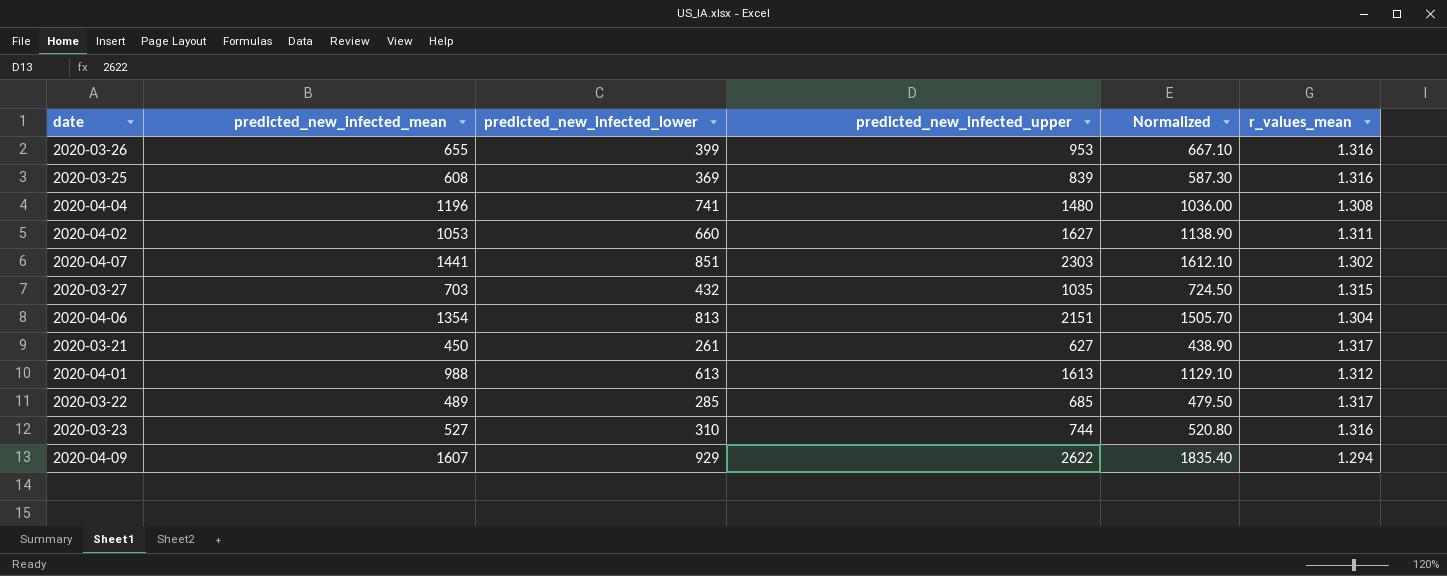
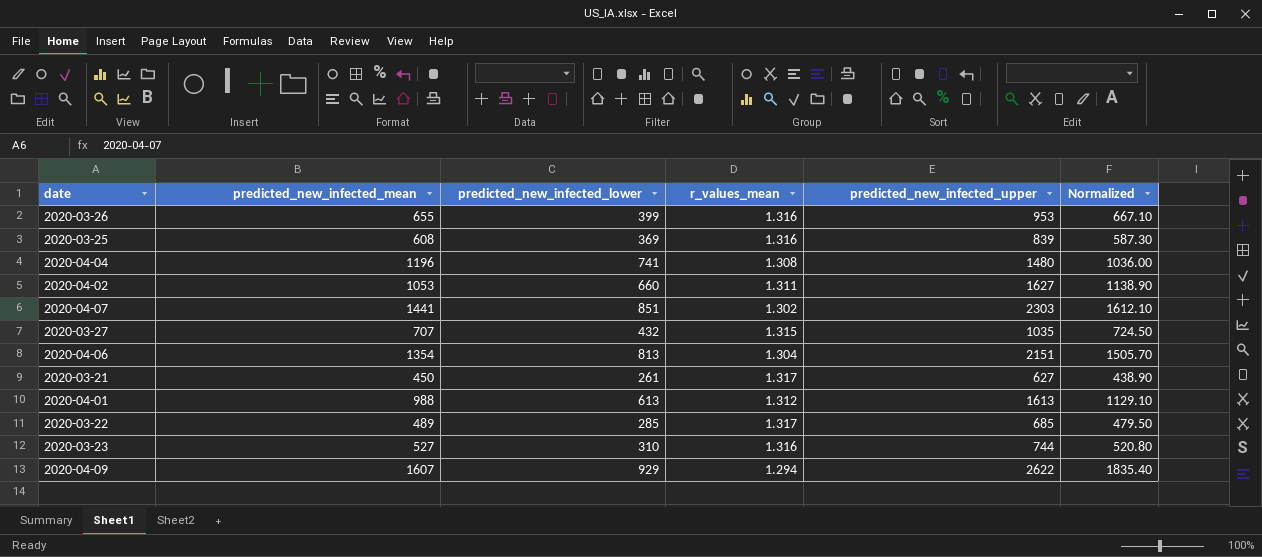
column r_values_mean | position: 6 -> 4
2020-03-27 | predicted_new_infected_mean: 703 -> 707

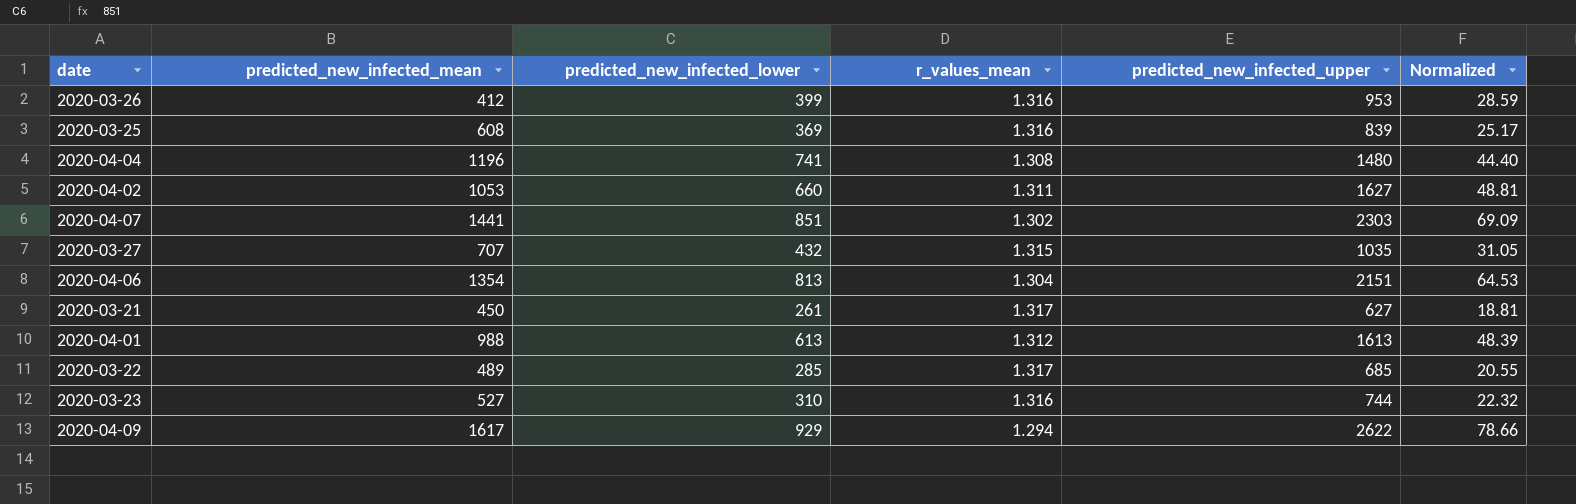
column Normalized | formula: [predicted_new_infected_upper] * 0.7 -> [predicted_new_infected_upper] * 0.03
2020-03-26 | predicted_new_infected_mean: 655 -> 412
2020-04-09 | predicted_new_infected_mean: 1607 -> 1617

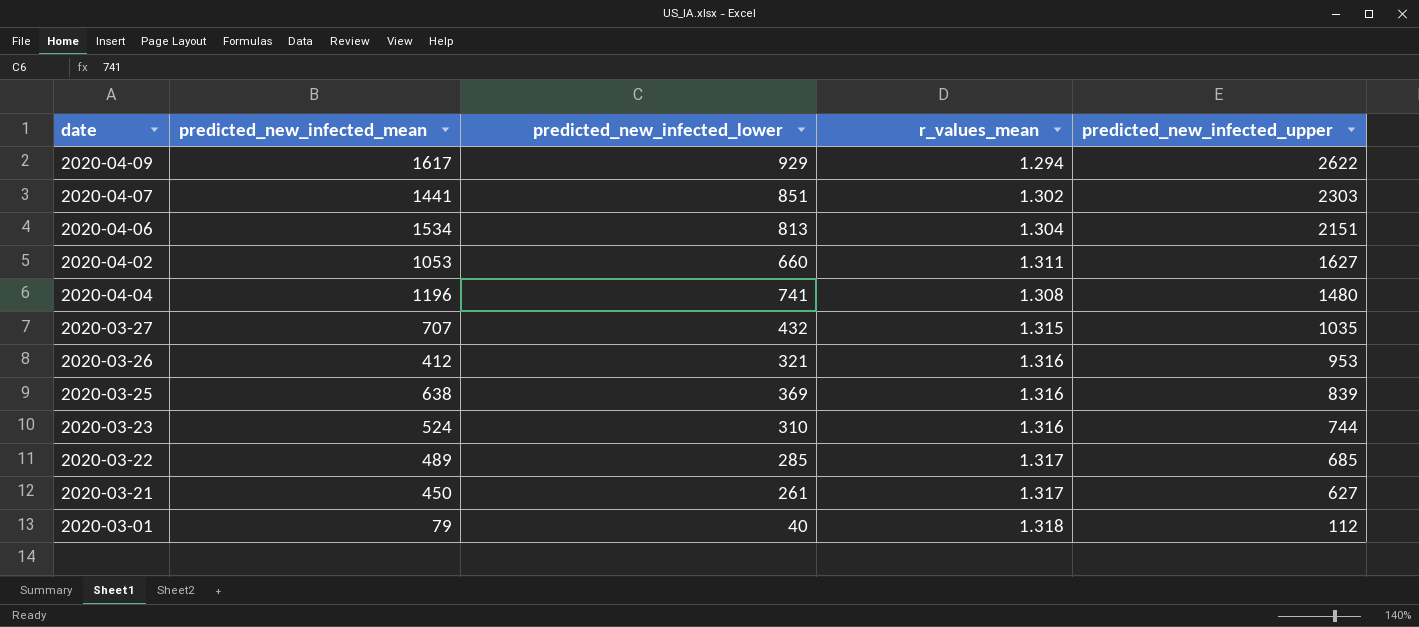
row order: none -> predicted_new_infected_upper descending
column Normalized | formula: [predicted_new_infected_upper] * 0.03 -> none
row 2020-04-01: 988 | 613 | 1.312 | 1613 | 48.39 -> none
2020-04-06 | predicted_new_infected_mean: 1354 -> 1534
2020-03-26 | predicted_new_infected_lower: 399 -> 321
2020-03-25 | predicted_new_infected_mean: 608 -> 638
2020-03-23 | predicted_new_infected_mean: 527 -> 524
row 2020-03-01: none -> 79 | 40 | 1.318 | 112

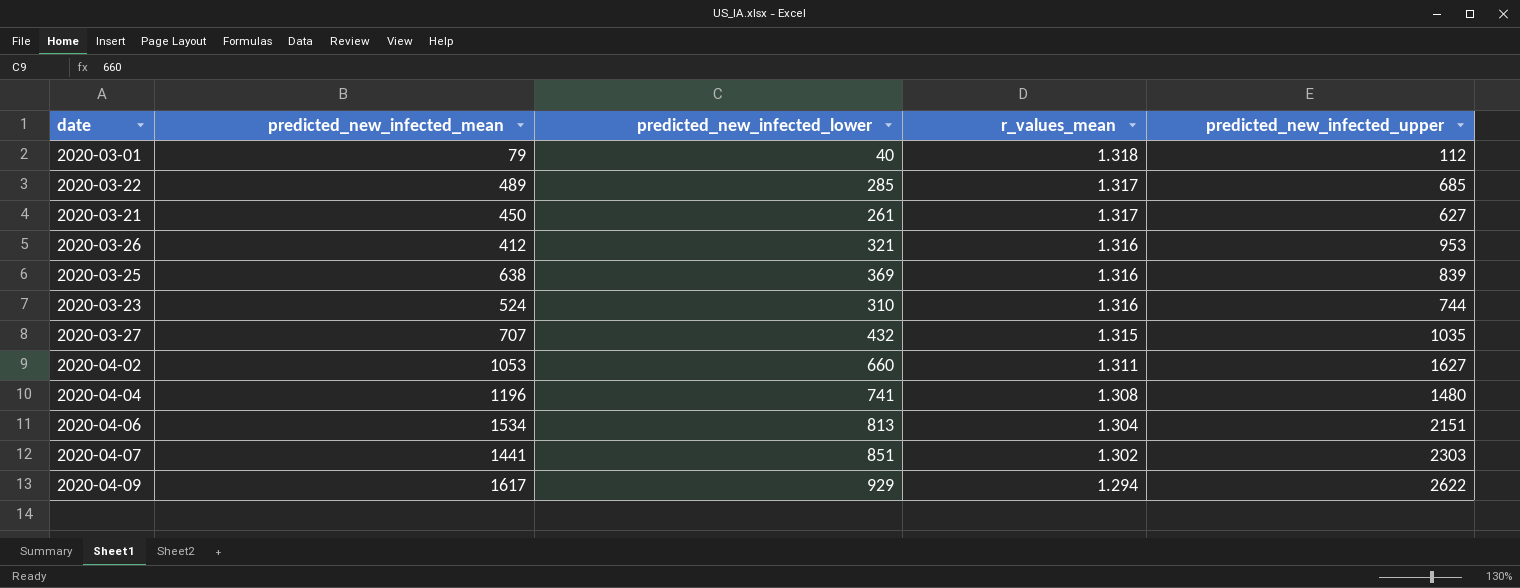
row order: predicted_new_infected_upper descending -> r_values_mean descending

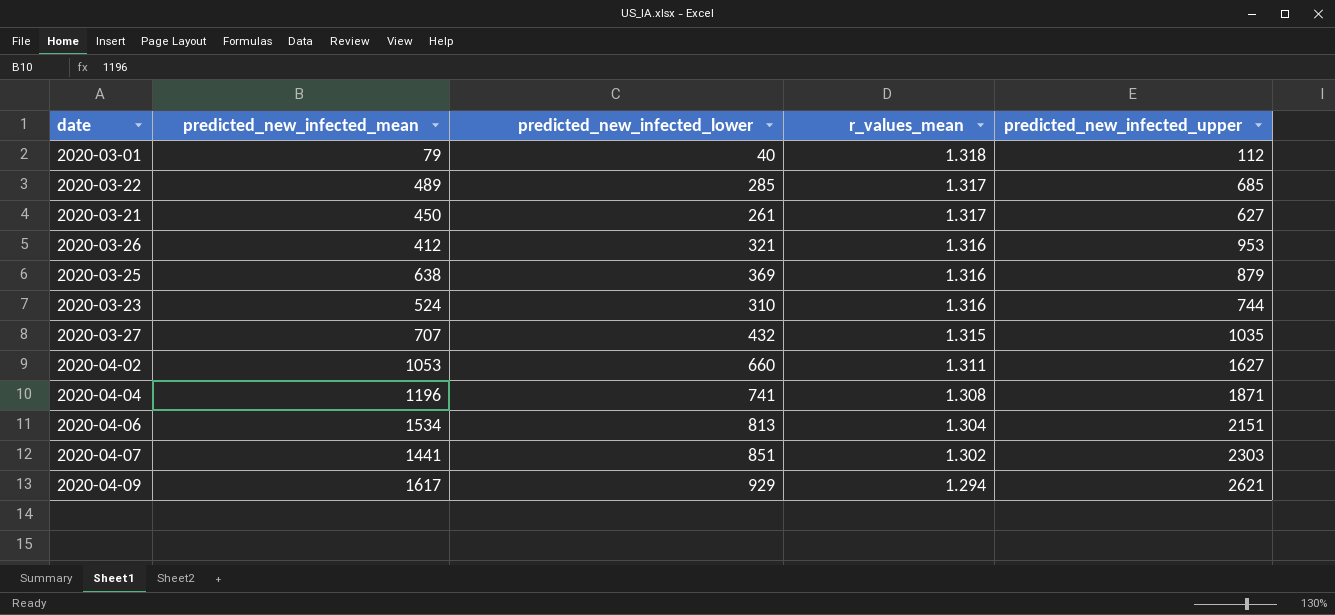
2020-03-25 | predicted_new_infected_upper: 839 -> 879
2020-04-04 | predicted_new_infected_upper: 1480 -> 1871
2020-04-09 | predicted_new_infected_upper: 2622 -> 2621

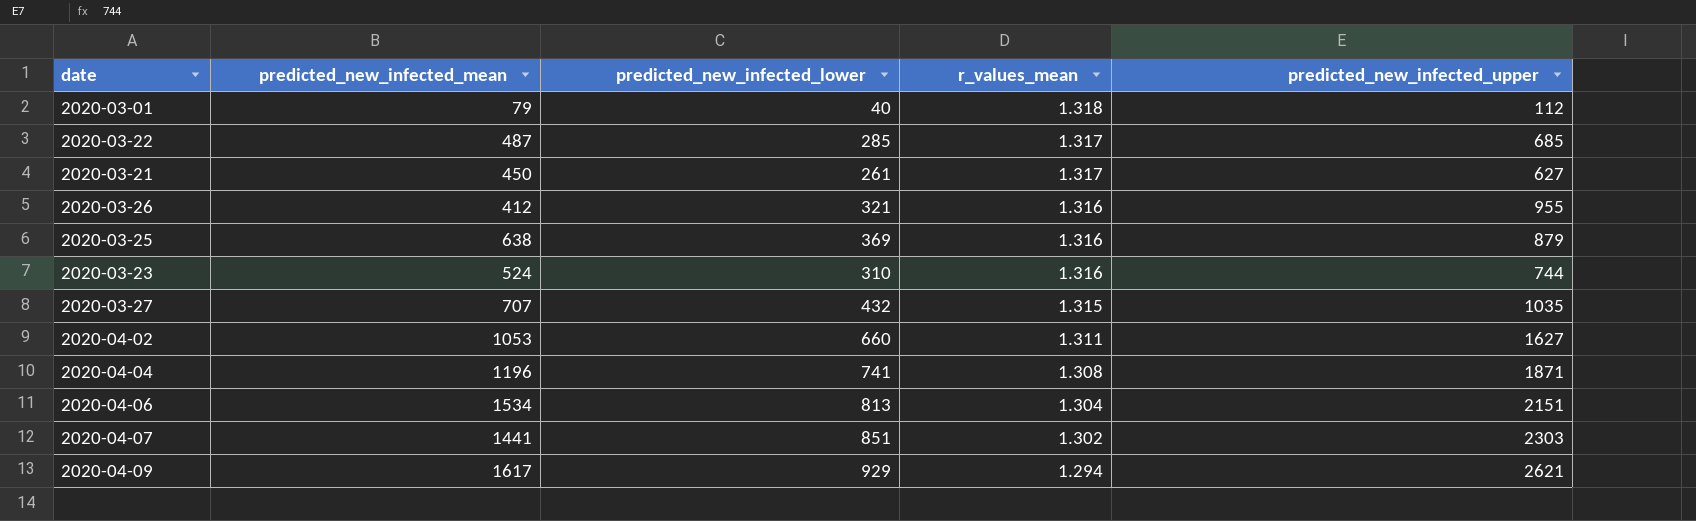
2020-03-22 | predicted_new_infected_mean: 489 -> 487
2020-03-26 | predicted_new_infected_upper: 953 -> 955

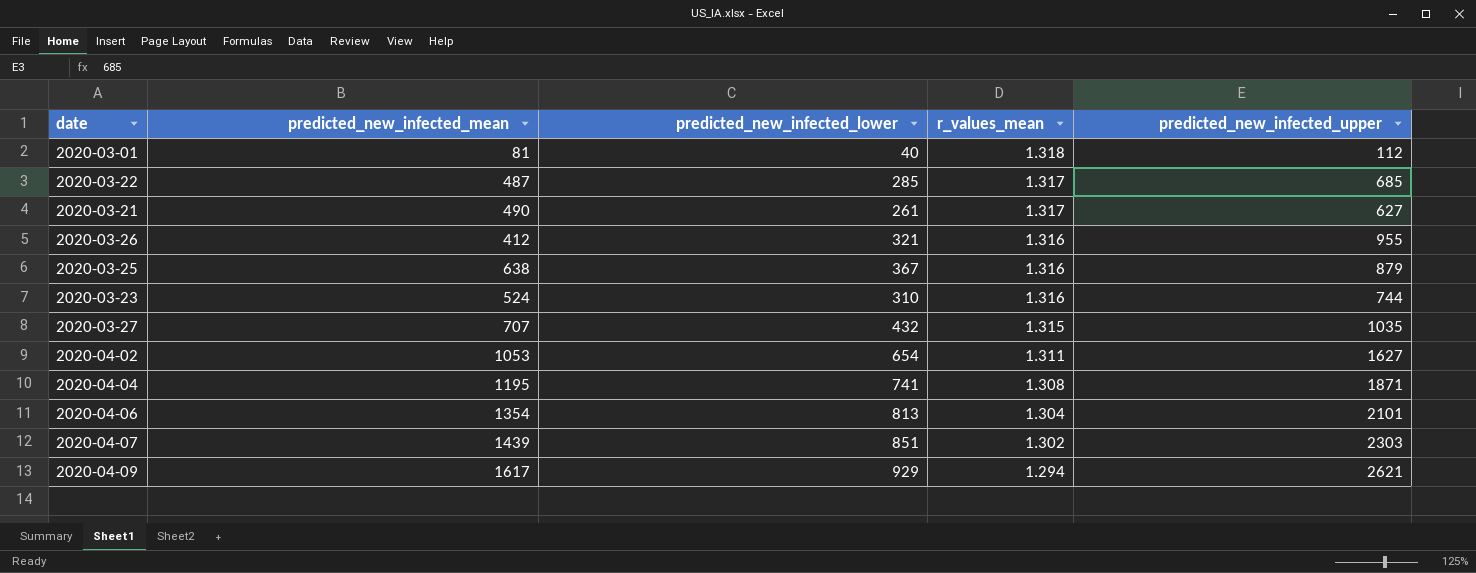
2020-03-01 | predicted_new_infected_mean: 79 -> 81
2020-03-21 | predicted_new_infected_mean: 450 -> 490
2020-03-25 | predicted_new_infected_lower: 369 -> 367
2020-04-02 | predicted_new_infected_lower: 660 -> 654
2020-04-04 | predicted_new_infected_mean: 1196 -> 1195
2020-04-06 | predicted_new_infected_mean: 1534 -> 1354
2020-04-06 | predicted_new_infected_upper: 2151 -> 2101
2020-04-07 | predicted_new_infected_mean: 1441 -> 1439

